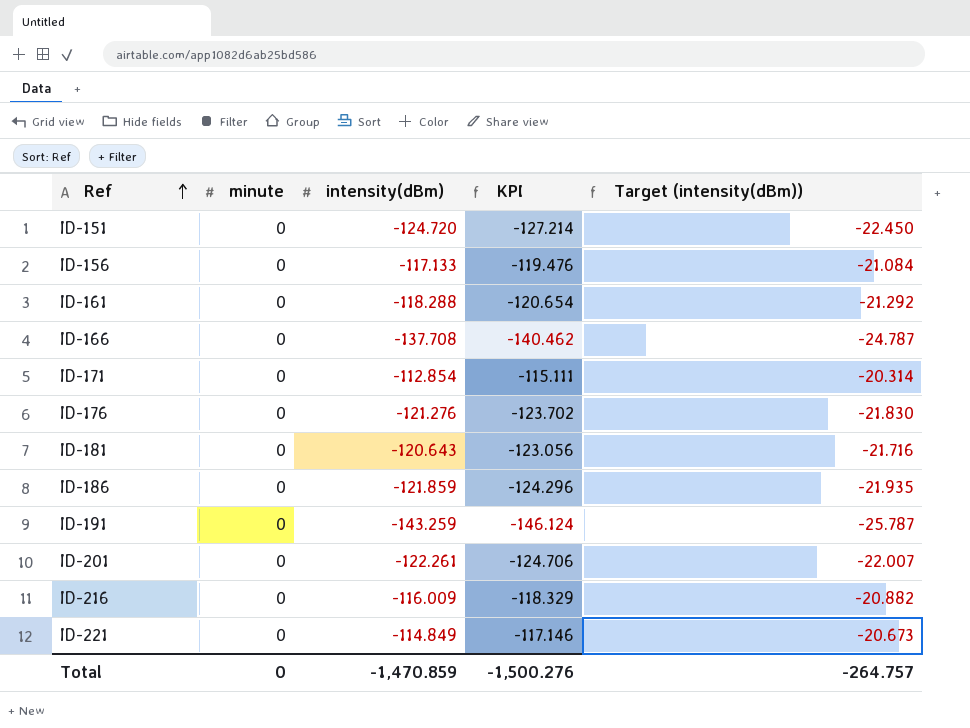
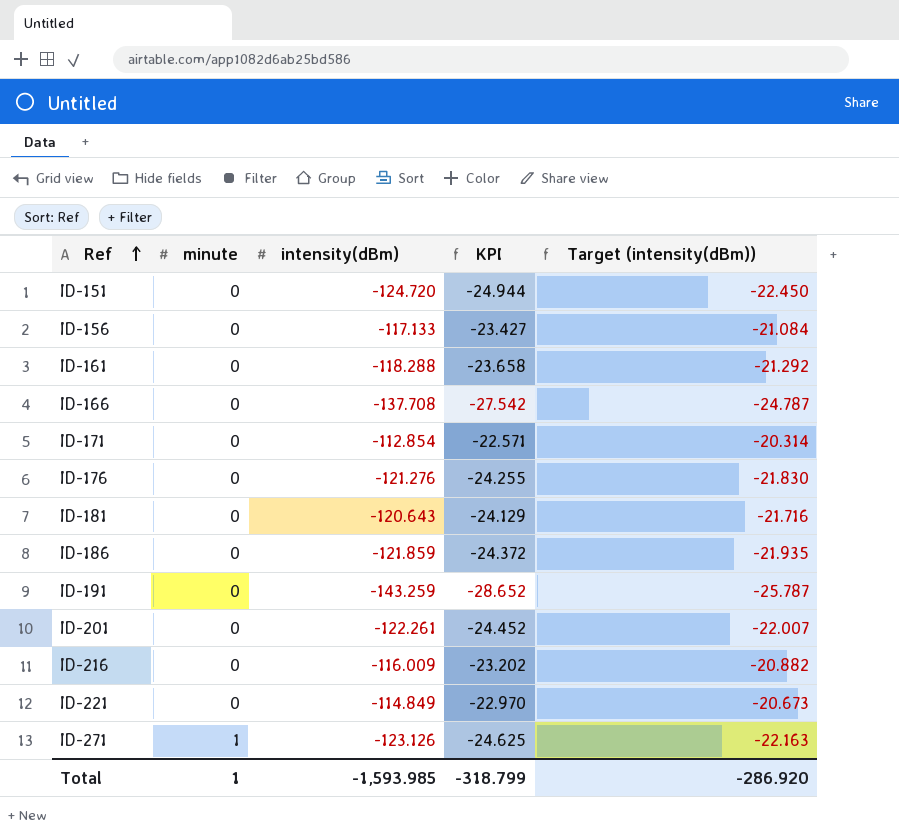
column KPI | formula: [intensity(dBm)] * 1.02 -> [intensity(dBm)] * 0.2
row ID-271: none -> 1 | -123.126 | -24.625 | -22.163
Total | minute: 0 -> 1
Total | intensity(dBm): -1,470.859 -> -1,593.985
Total | KPI: -1,500.276 -> -318.799
Total | Target (intensity(dBm)): -264.757 -> -286.920

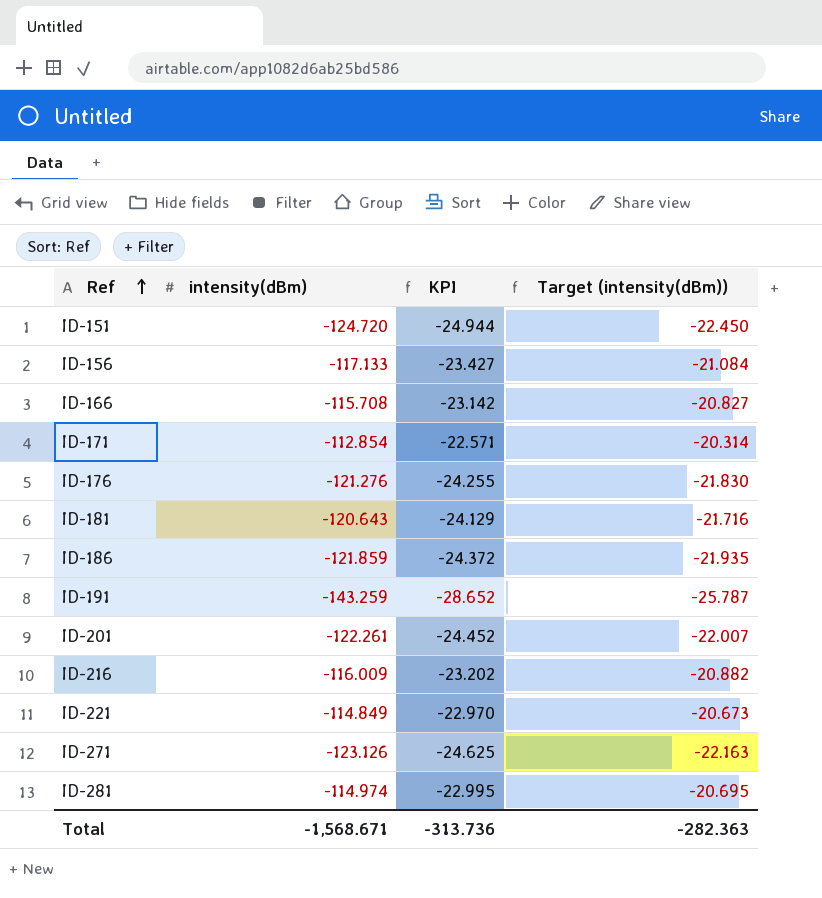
column minute | position: 2 -> none
row ID-161: 0 | -118.288 | -23.658 | -21.292 -> none
ID-166 | intensity(dBm): -137.708 -> -115.708
ID-166 | KPI: -27.542 -> -23.142
ID-166 | Target (intensity(dBm)): -24.787 -> -20.827
row ID-281: none -> -114.974 | -22.995 | -20.695
Total | intensity(dBm): -1,593.985 -> -1,568.671
Total | KPI: -318.799 -> -313.736
Total | Target (intensity(dBm)): -286.920 -> -282.363

